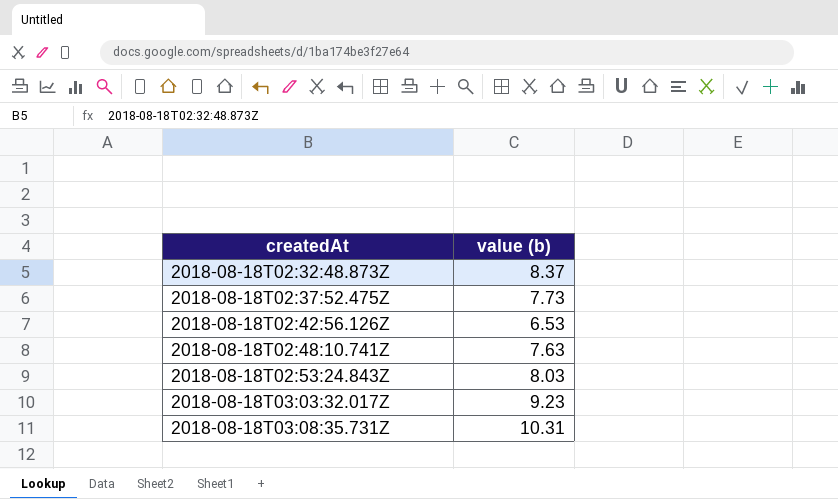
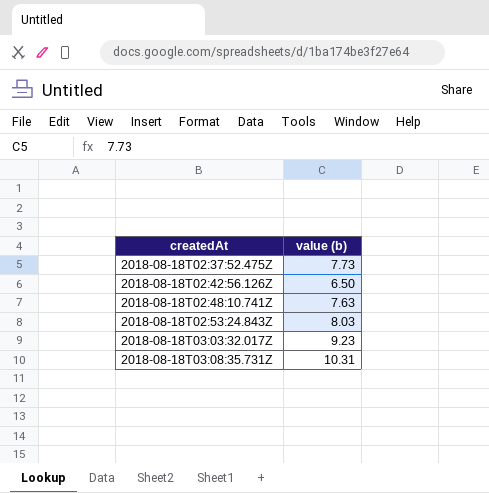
row 2018-08-18T02:32:48.873Z: 8.37 -> none
2018-08-18T02:42:56.126Z | value (b): 6.53 -> 6.50

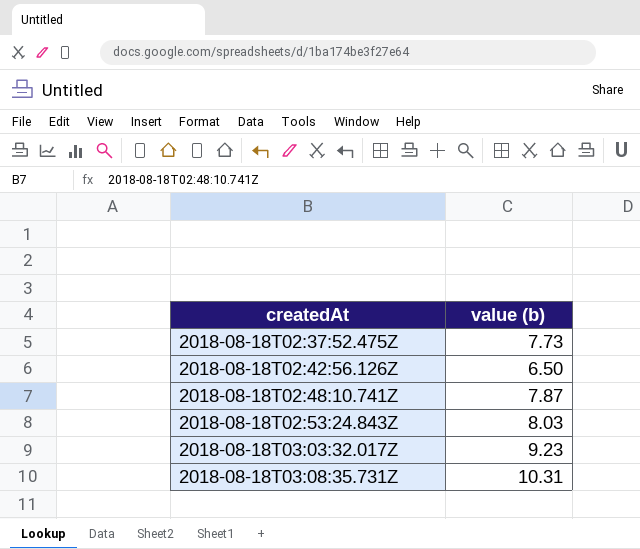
2018-08-18T02:48:10.741Z | value (b): 7.63 -> 7.87

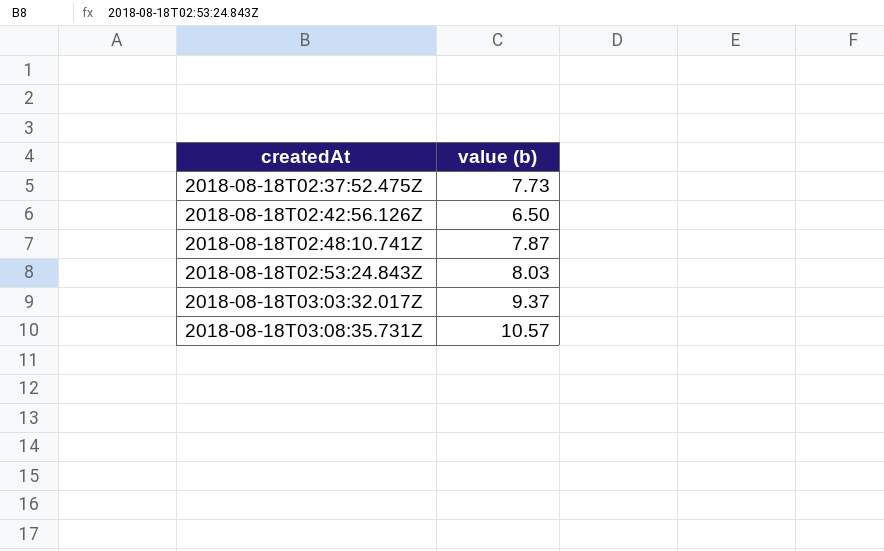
2018-08-18T03:03:32.017Z | value (b): 9.23 -> 9.37
2018-08-18T03:08:35.731Z | value (b): 10.31 -> 10.57

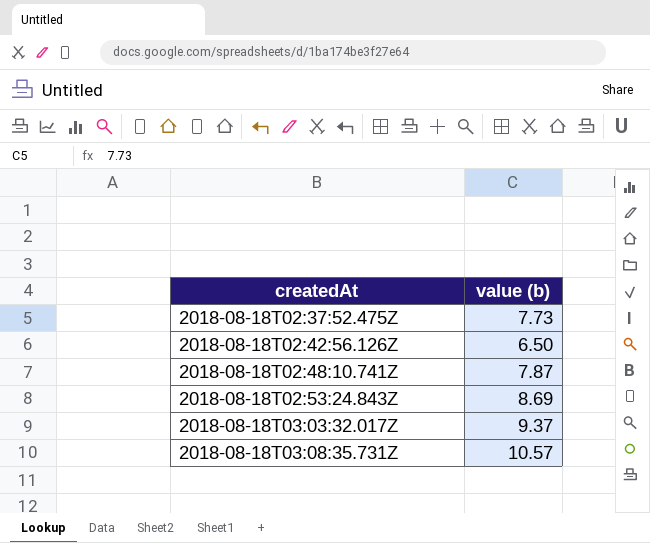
2018-08-18T02:53:24.843Z | value (b): 8.03 -> 8.69

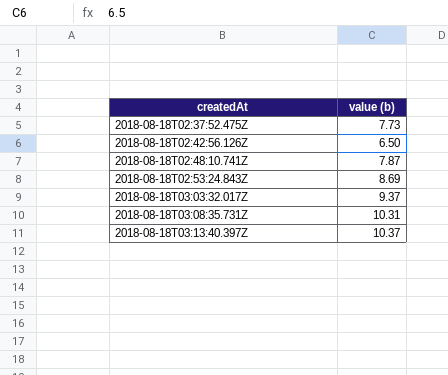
2018-08-18T03:08:35.731Z | value (b): 10.57 -> 10.31
row 2018-08-18T03:13:40.397Z: none -> 10.37

